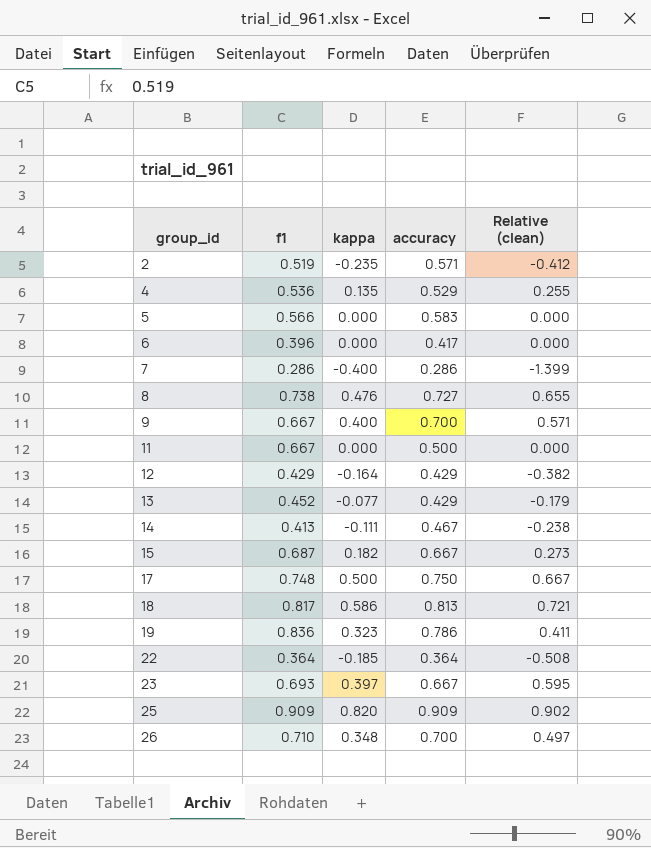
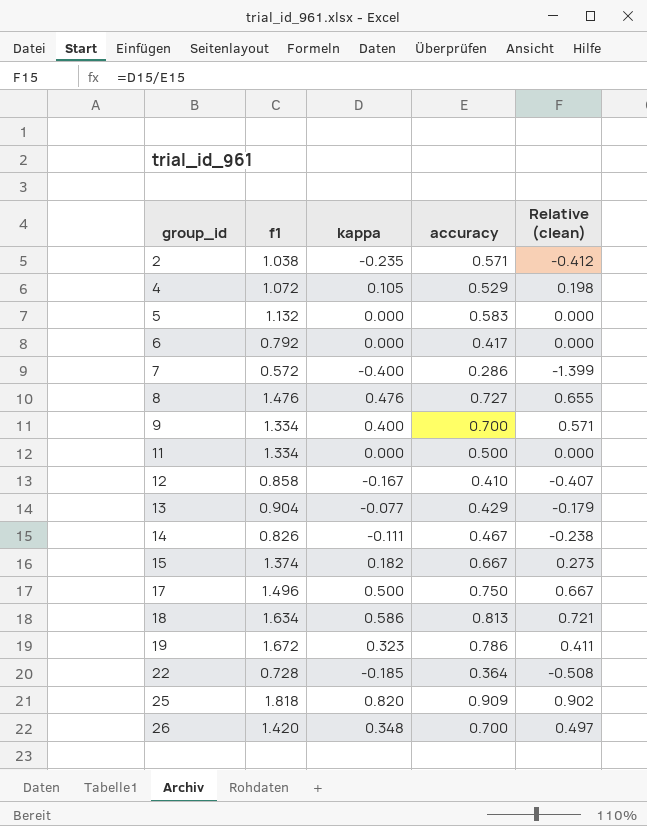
row 23: 0.693 | 0.397 | 0.667 | 0.595 -> none
2 | f1: 0.519 -> 1.038
4 | f1: 0.536 -> 1.072
4 | kappa: 0.135 -> 0.105
4 | Relative (clean): 0.255 -> 0.198
5 | f1: 0.566 -> 1.132
6 | f1: 0.396 -> 0.792
7 | f1: 0.286 -> 0.572
8 | f1: 0.738 -> 1.476
9 | f1: 0.667 -> 1.334
11 | f1: 0.667 -> 1.334
12 | f1: 0.429 -> 0.858
12 | kappa: -0.164 -> -0.167
12 | accuracy: 0.429 -> 0.410
12 | Relative (clean): -0.382 -> -0.407
13 | f1: 0.452 -> 0.904
14 | f1: 0.413 -> 0.826
15 | f1: 0.687 -> 1.374
17 | f1: 0.748 -> 1.496
18 | f1: 0.817 -> 1.634
19 | f1: 0.836 -> 1.672
22 | f1: 0.364 -> 0.728
25 | f1: 0.909 -> 1.818
26 | f1: 0.710 -> 1.420

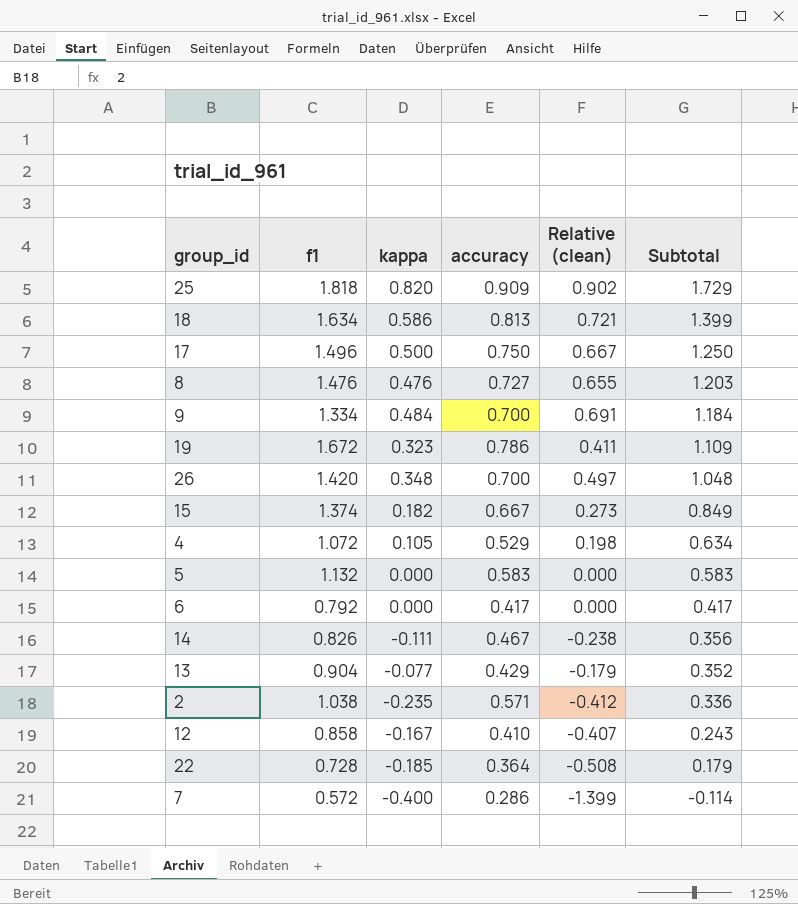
row order: group_id ascending -> Subtotal descending
column Subtotal | formula: none -> [kappa] + [accuracy]
row 11: 1.334 | 0.000 | 0.500 | 0.000 -> none
9 | kappa: 0.400 -> 0.484
9 | Relative (clean): 0.571 -> 0.691

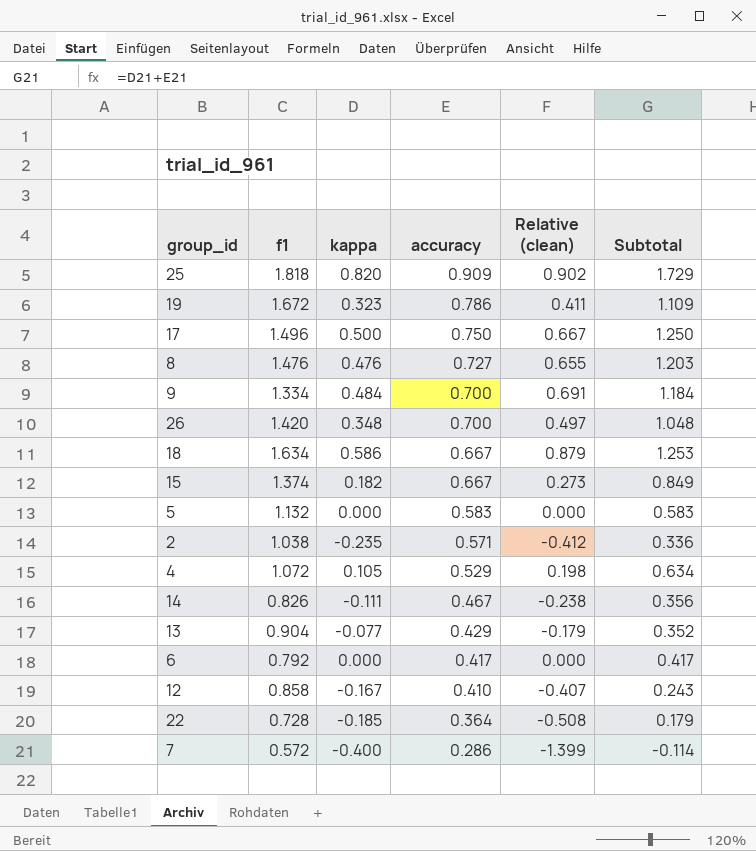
row order: Subtotal descending -> accuracy descending
18 | accuracy: 0.813 -> 0.667
18 | Relative (clean): 0.721 -> 0.879
18 | Subtotal: 1.399 -> 1.253

